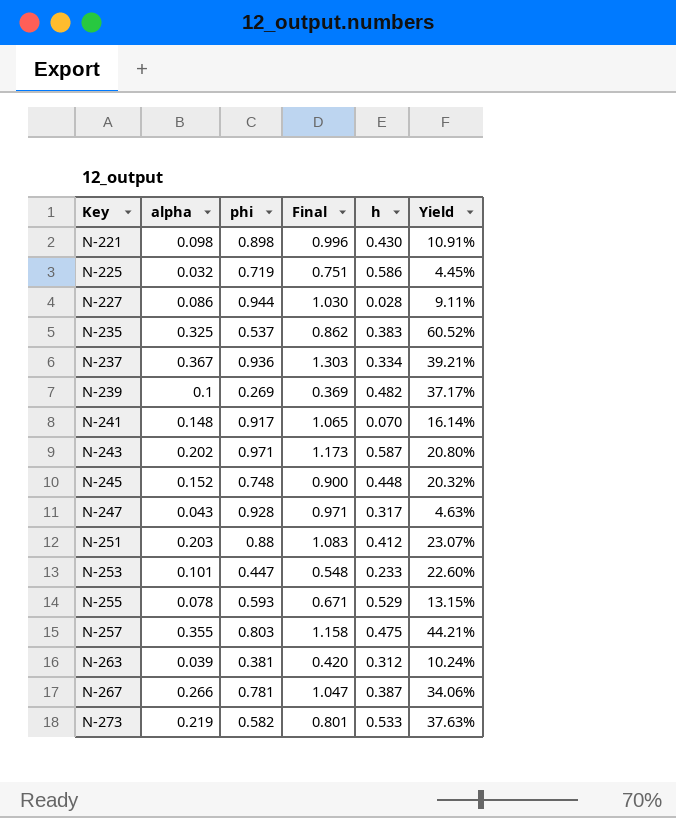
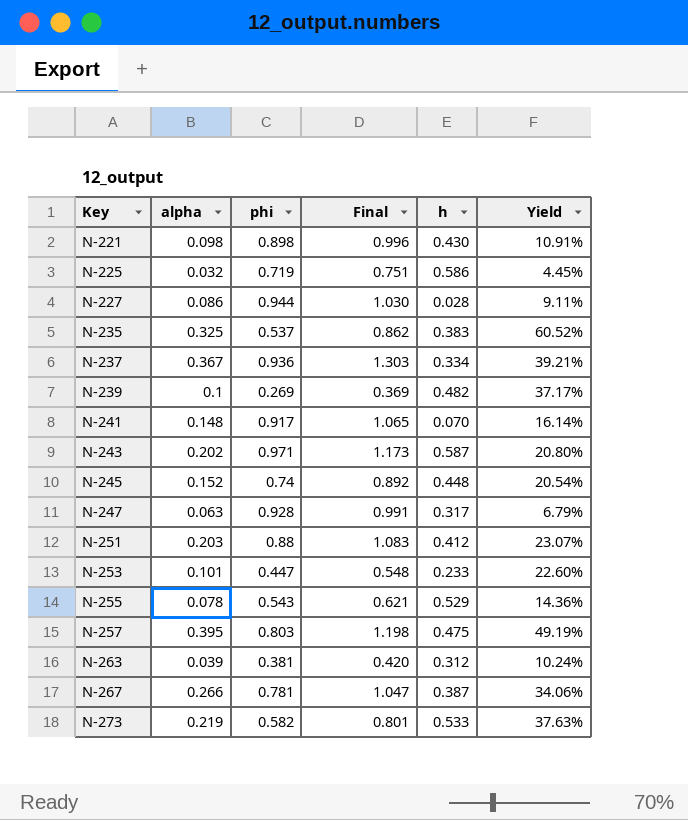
N-245 | phi: 0.748 -> 0.74
N-245 | Final: 0.900 -> 0.892
N-245 | Yield: 20.32% -> 20.54%
N-247 | alpha: 0.043 -> 0.063
N-247 | Final: 0.971 -> 0.991
N-247 | Yield: 4.63% -> 6.79%
N-255 | phi: 0.593 -> 0.543
N-255 | Final: 0.671 -> 0.621
N-255 | Yield: 13.15% -> 14.36%
N-257 | alpha: 0.355 -> 0.395
N-257 | Final: 1.158 -> 1.198
N-257 | Yield: 44.21% -> 49.19%

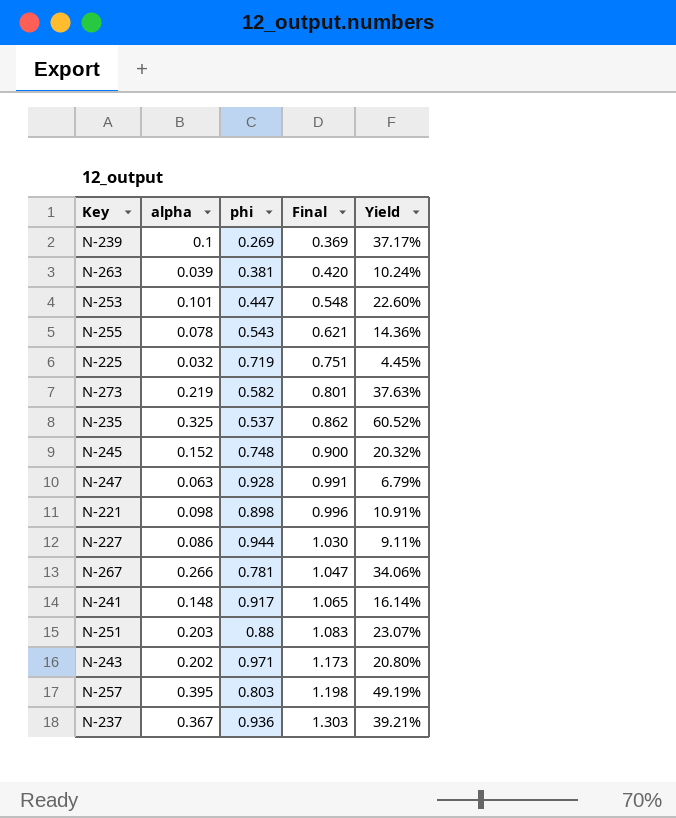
row order: Key ascending -> Final ascending
column h | position: 5 -> none
N-245 | phi: 0.74 -> 0.748
N-245 | Final: 0.892 -> 0.900
N-245 | Yield: 20.54% -> 20.32%

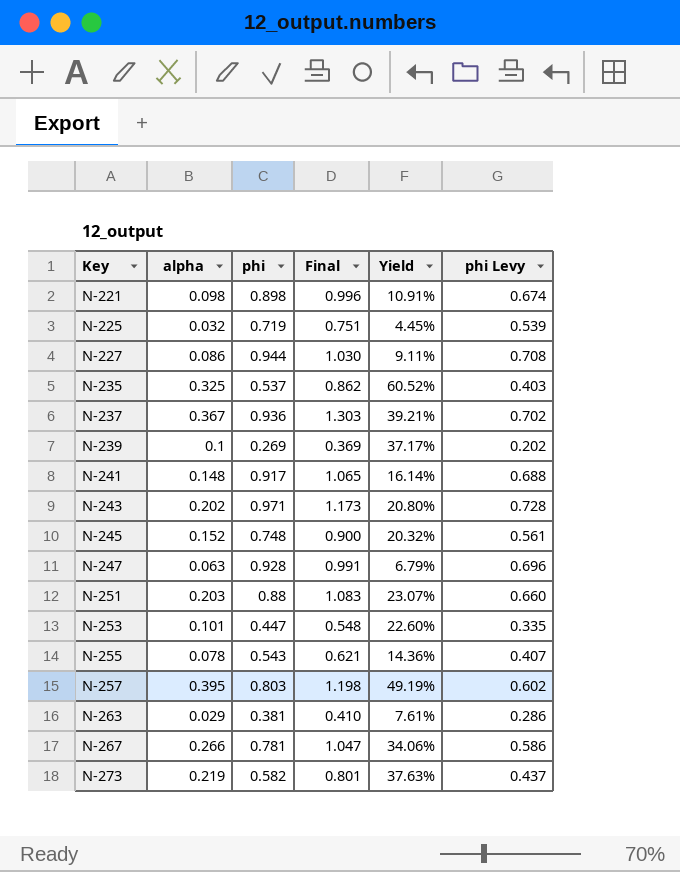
row order: Final ascending -> Key ascending
column phi Levy | formula: none -> [phi] * 0.75
N-263 | alpha: 0.039 -> 0.029
N-263 | Final: 0.420 -> 0.410
N-263 | Yield: 10.24% -> 7.61%

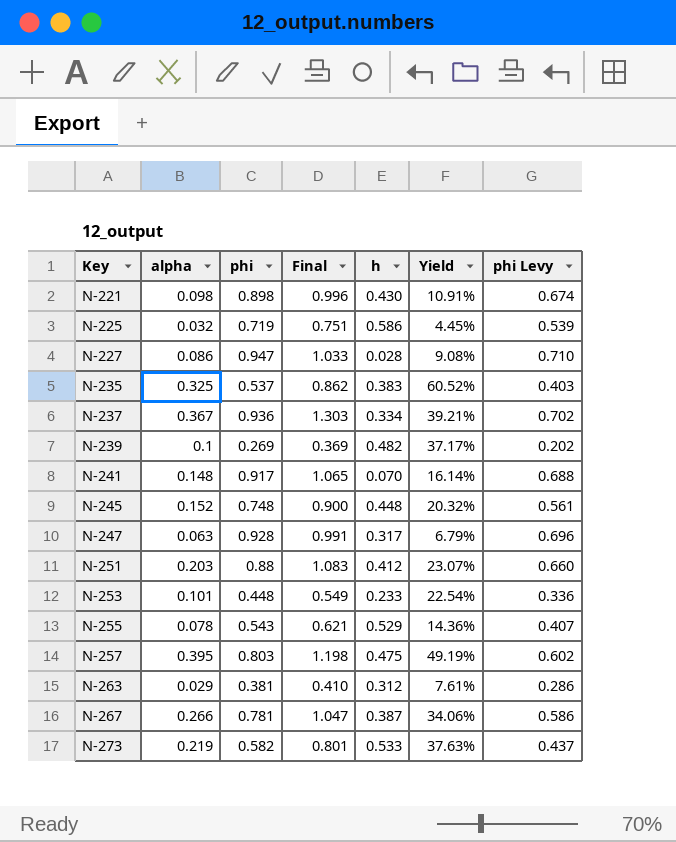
column h | position: none -> 5
row N-243: 0.202 | 0.971 | 1.173 | 20.80% | 0.728 -> none
N-227 | phi: 0.944 -> 0.947
N-227 | Final: 1.030 -> 1.033
N-227 | Yield: 9.11% -> 9.08%
N-227 | phi Levy: 0.708 -> 0.710
N-253 | phi: 0.447 -> 0.448
N-253 | Final: 0.548 -> 0.549
N-253 | Yield: 22.60% -> 22.54%
N-253 | phi Levy: 0.335 -> 0.336

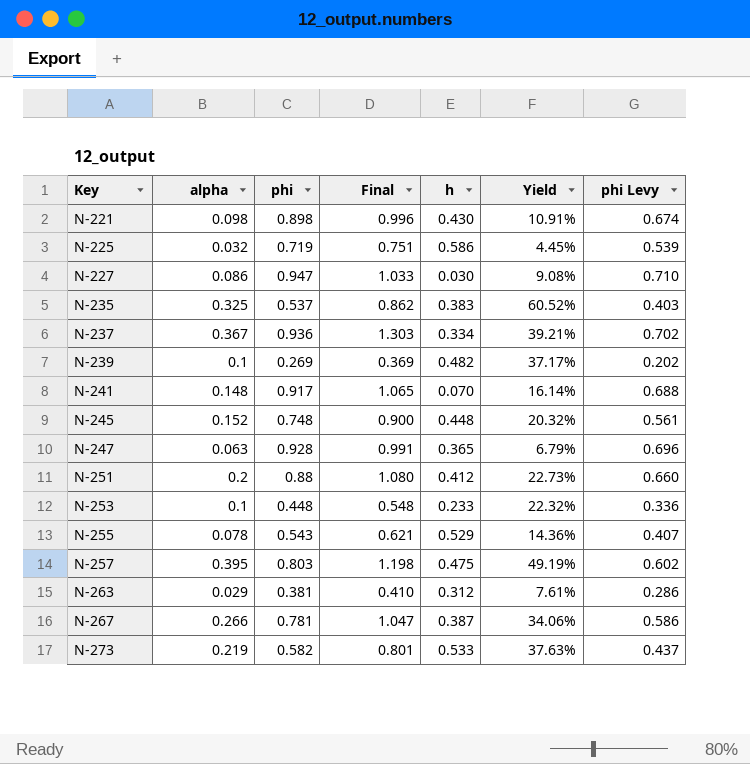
N-227 | h: 0.028 -> 0.030
N-247 | h: 0.317 -> 0.365
N-251 | alpha: 0.203 -> 0.2
N-251 | Final: 1.083 -> 1.080
N-251 | Yield: 23.07% -> 22.73%
N-253 | alpha: 0.101 -> 0.1
N-253 | Final: 0.549 -> 0.548
N-253 | Yield: 22.54% -> 22.32%

